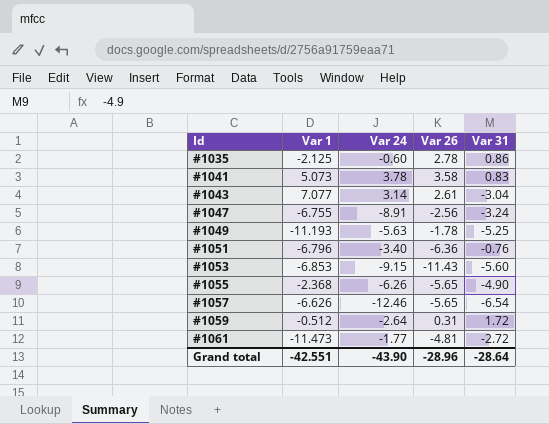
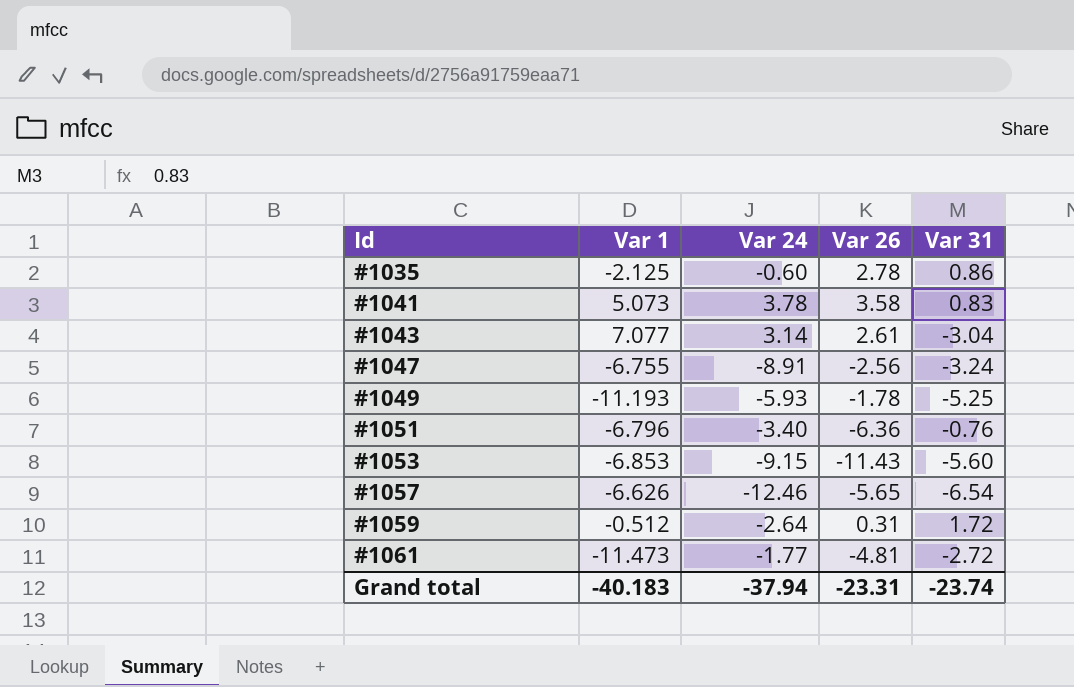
row #1055: -2.368 | -6.26 | -5.65 | -4.90 -> none
#1049 | Var 24: -5.63 -> -5.93
Grand total | Var 1: -42.551 -> -40.183
Grand total | Var 24: -43.90 -> -37.94
Grand total | Var 26: -28.96 -> -23.31
Grand total | Var 31: -28.64 -> -23.74

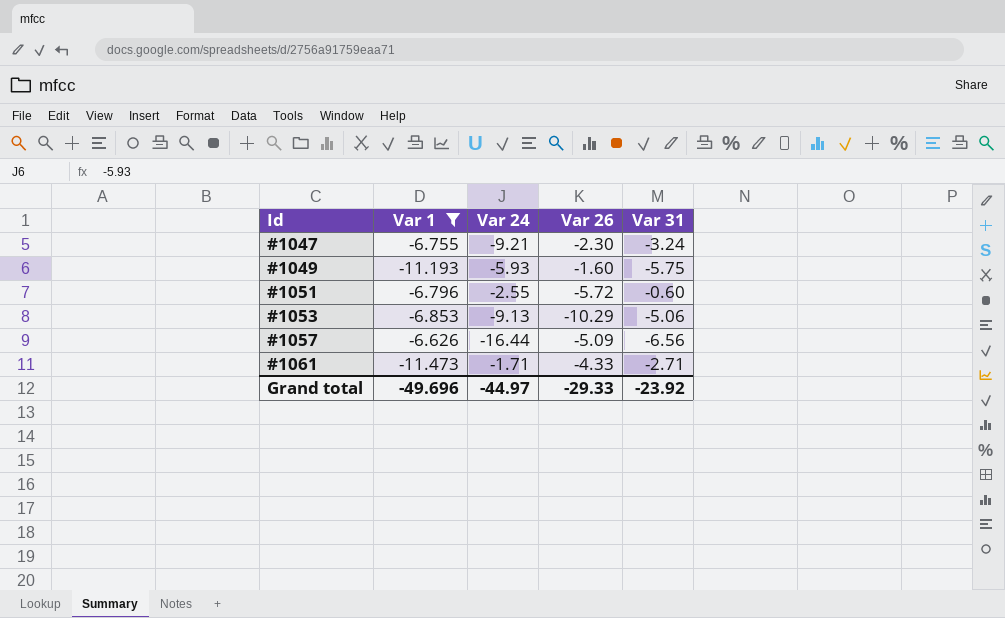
filter: none -> Var 1 <= -6.626
#1047 | Var 24: -8.91 -> -9.21
#1047 | Var 26: -2.56 -> -2.30
#1049 | Var 26: -1.78 -> -1.60
#1049 | Var 31: -5.25 -> -5.75
#1051 | Var 24: -3.40 -> -2.55
#1051 | Var 26: -6.36 -> -5.72
#1051 | Var 31: -0.76 -> -0.60
#1053 | Var 24: -9.15 -> -9.13
#1053 | Var 26: -11.43 -> -10.29
#1053 | Var 31: -5.60 -> -5.06
#1057 | Var 24: -12.46 -> -16.44
#1057 | Var 26: -5.65 -> -5.09
#1057 | Var 31: -6.54 -> -6.56
#1061 | Var 24: -1.77 -> -1.71
#1061 | Var 26: -4.81 -> -4.33
#1061 | Var 31: -2.72 -> -2.71
Grand total | Var 1: -40.183 -> -49.696
Grand total | Var 24: -37.94 -> -44.97
Grand total | Var 26: -23.31 -> -29.33
Grand total | Var 31: -23.74 -> -23.92

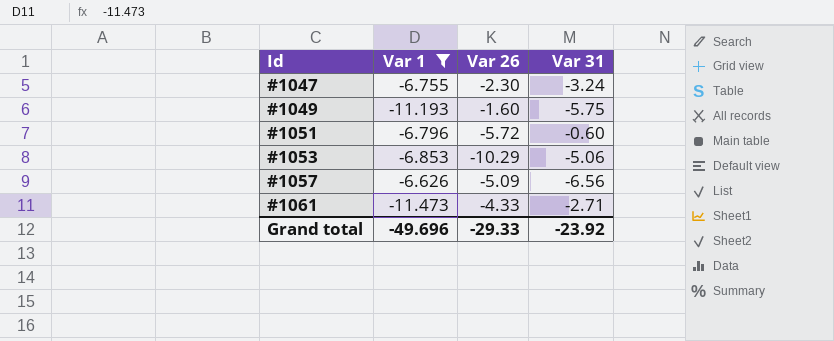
column Var 24 | position: 3 -> none

